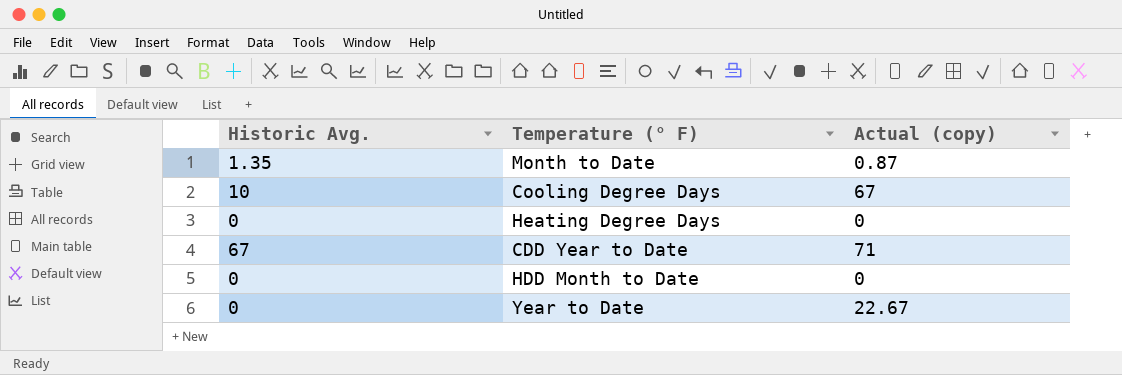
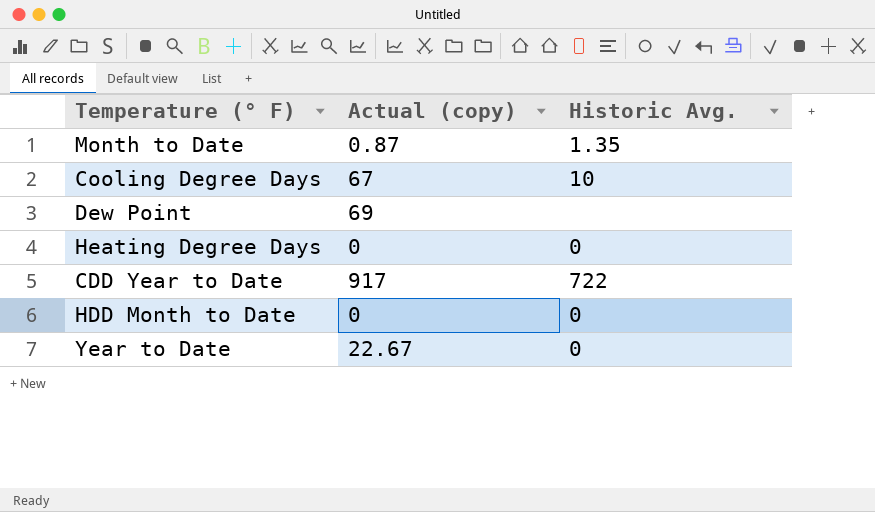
column Historic Avg. | position: 1 -> 3
row Dew Point: none -> 69 | none
CDD Year to Date | Actual (copy): 71 -> 917
CDD Year to Date | Historic Avg.: 67 -> 722

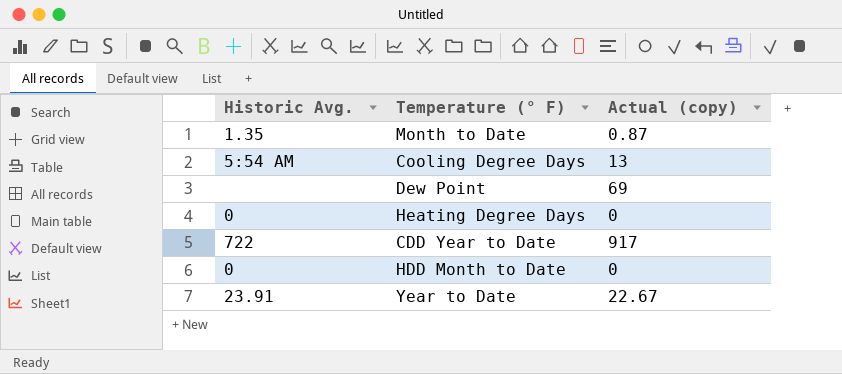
column Historic Avg. | position: 3 -> 1
Cooling Degree Days | Historic Avg.: 10 -> 5:54 AM
Cooling Degree Days | Actual (copy): 67 -> 13
Year to Date | Historic Avg.: 0 -> 23.91

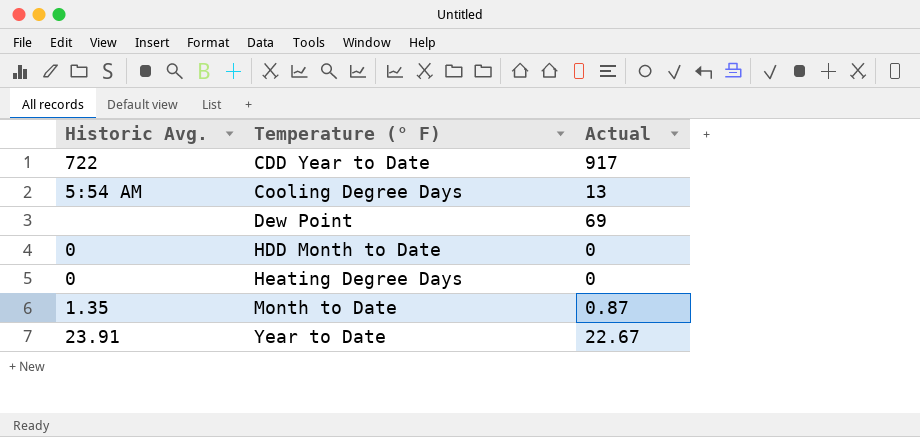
row order: none -> Temperature (° F) ascending
column name: Actual (copy) -> Actual

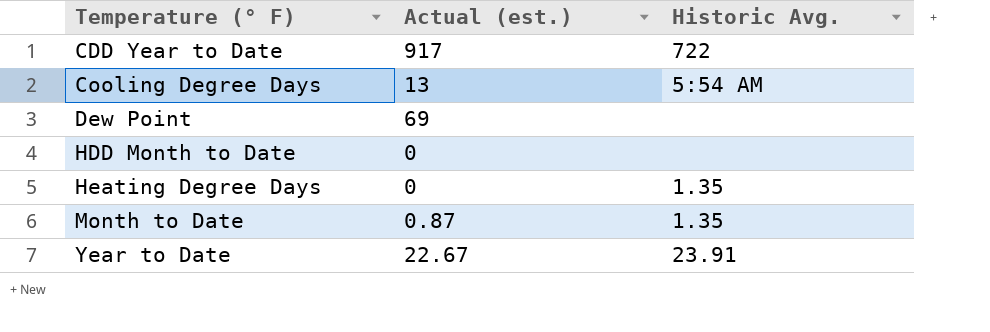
column name: Actual -> Actual (est.)
column Historic Avg. | position: 1 -> 3
HDD Month to Date | Historic Avg.: 0 -> none
Heating Degree Days | Historic Avg.: 0 -> 1.35

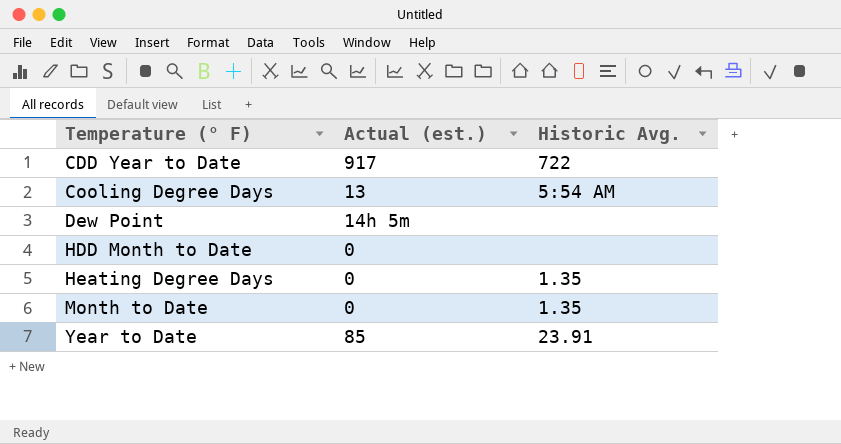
Dew Point | Actual (est.): 69 -> 14h 5m
Month to Date | Actual (est.): 0.87 -> 0
Year to Date | Actual (est.): 22.67 -> 85

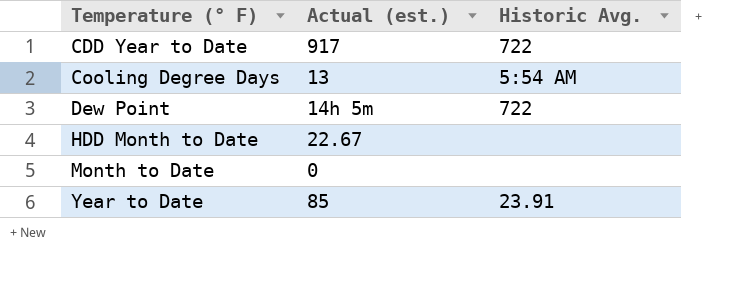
row Heating Degree Days: 0 | 1.35 -> none
Dew Point | Historic Avg.: none -> 722
HDD Month to Date | Actual (est.): 0 -> 22.67
Month to Date | Historic Avg.: 1.35 -> none

